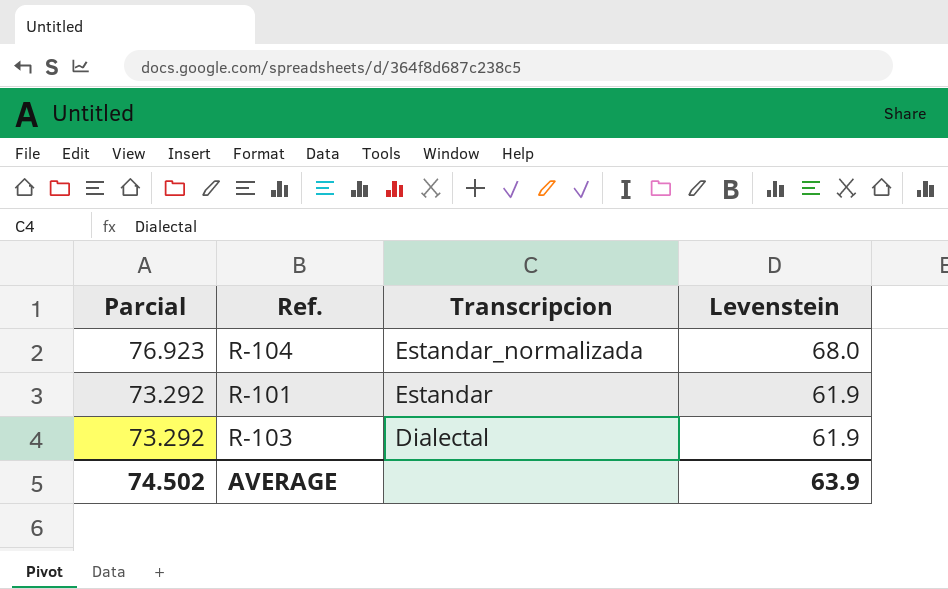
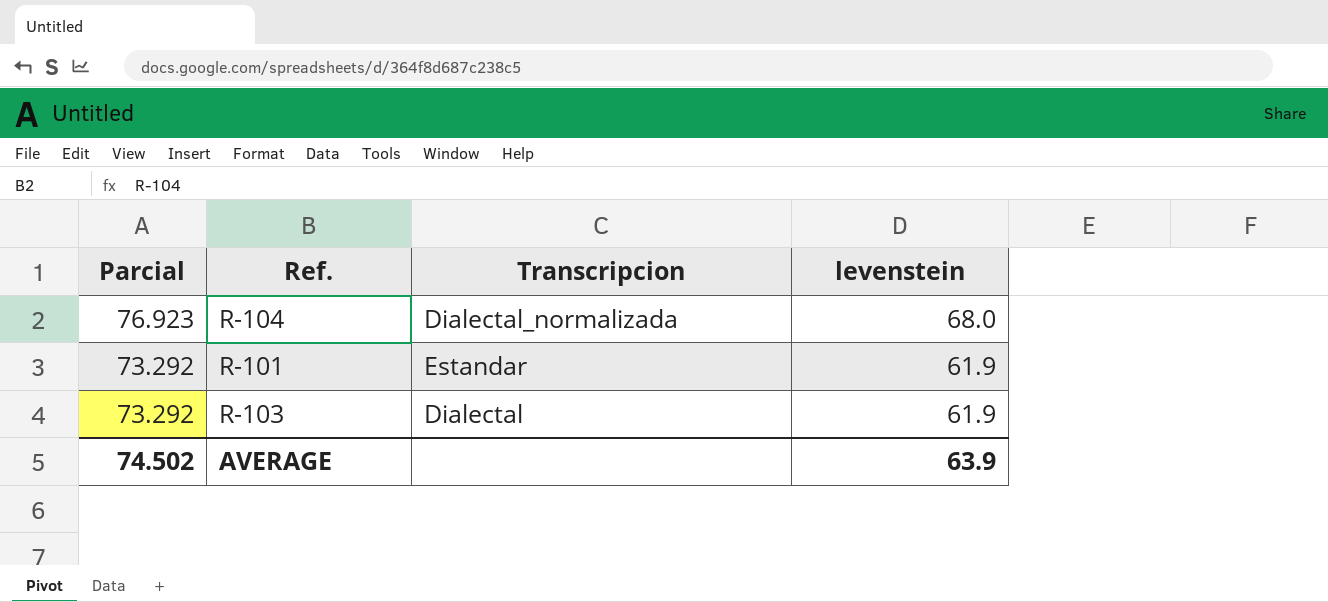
column name: Levenstein -> levenstein
R-104 | Transcripcion: Estandar_normalizada -> Dialectal_normalizada

